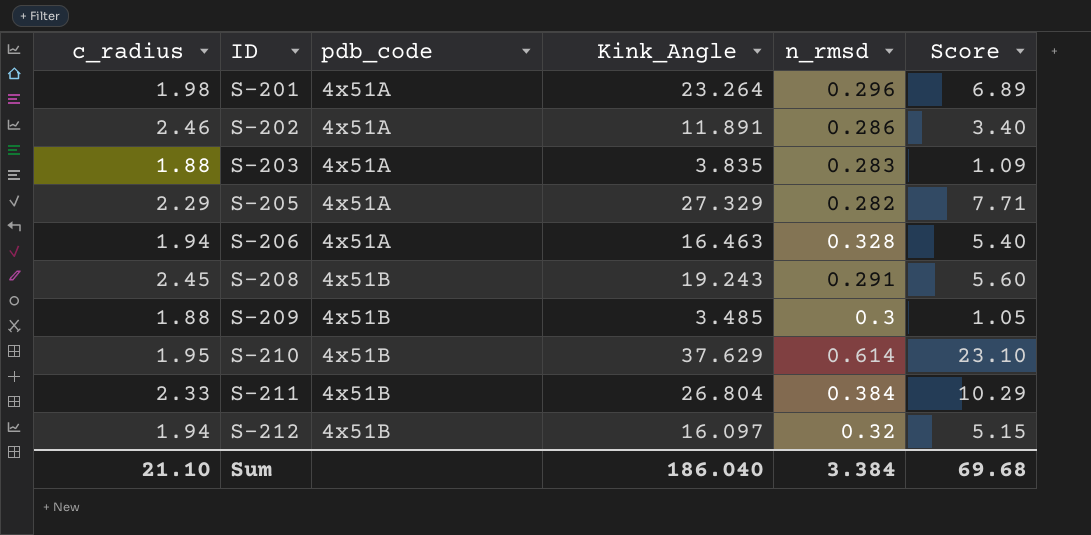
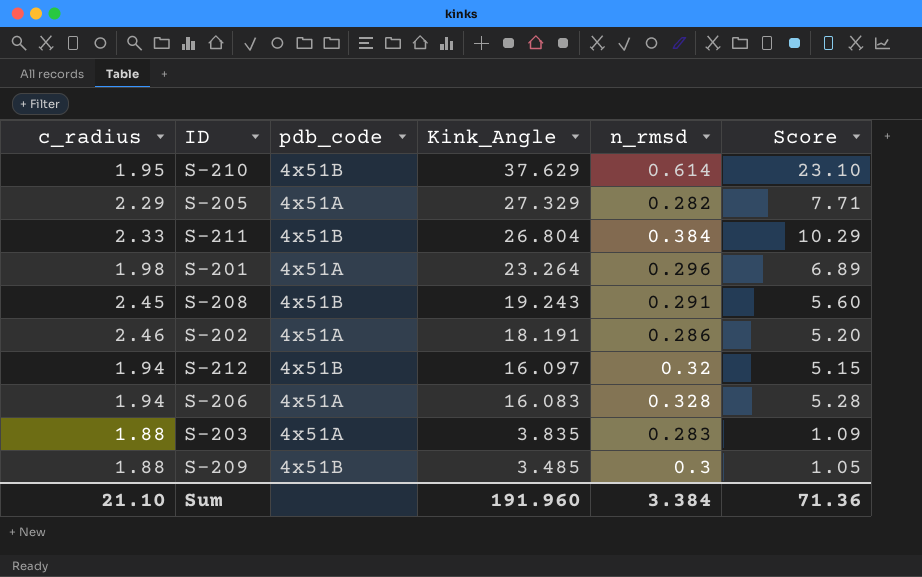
row order: ID ascending -> Kink_Angle descending
S-202 | Kink_Angle: 11.891 -> 18.191
S-202 | Score: 3.40 -> 5.20
S-206 | Kink_Angle: 16.463 -> 16.083
S-206 | Score: 5.40 -> 5.28
Sum | Kink_Angle: 186.040 -> 191.960
Sum | Score: 69.68 -> 71.36

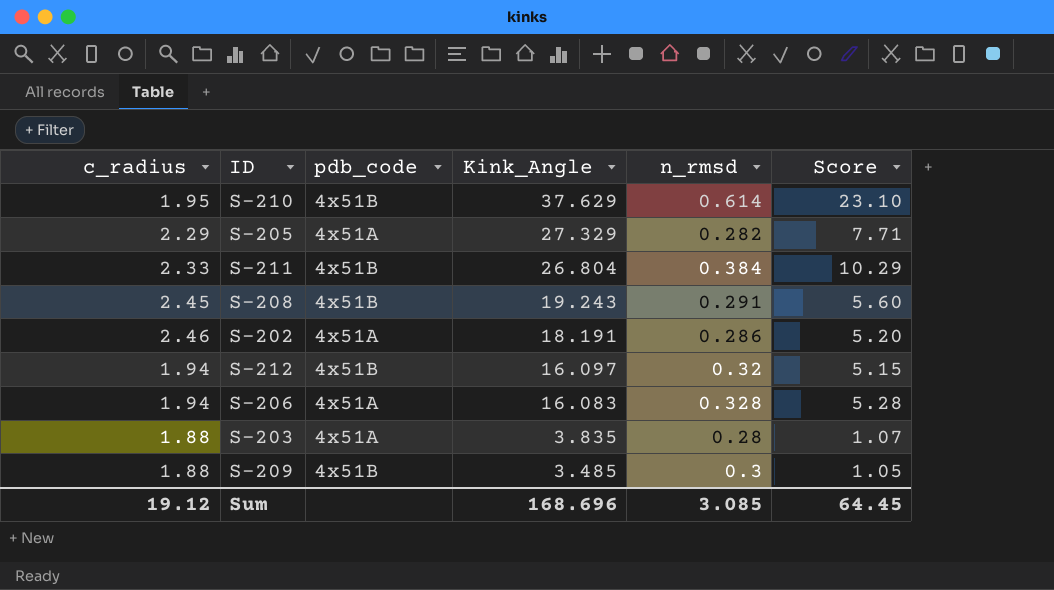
row S-201: 1.98 | 4x51A | 23.264 | 0.296 | 6.89 -> none
S-203 | n_rmsd: 0.283 -> 0.28
S-203 | Score: 1.09 -> 1.07
Sum | c_radius: 21.10 -> 19.12
Sum | Kink_Angle: 191.960 -> 168.696
Sum | n_rmsd: 3.384 -> 3.085
Sum | Score: 71.36 -> 64.45

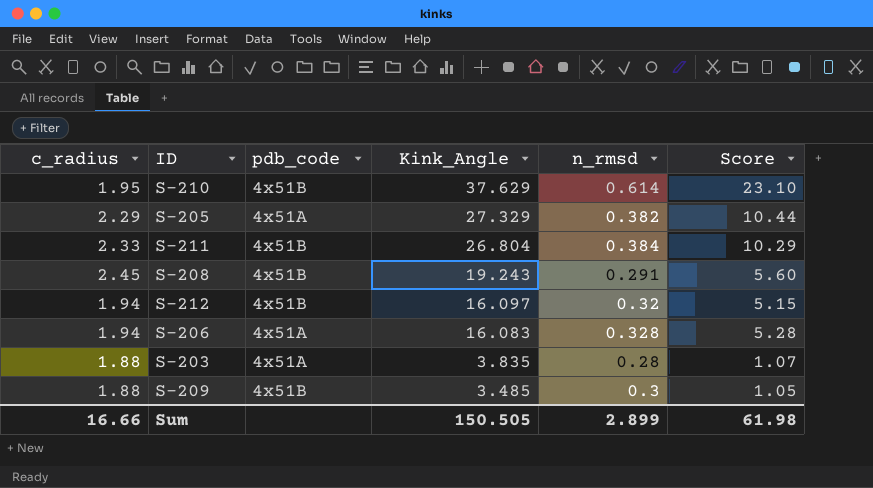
row S-202: 2.46 | 4x51A | 18.191 | 0.286 | 5.20 -> none
S-205 | n_rmsd: 0.282 -> 0.382
S-205 | Score: 7.71 -> 10.44
Sum | c_radius: 19.12 -> 16.66
Sum | Kink_Angle: 168.696 -> 150.505
Sum | n_rmsd: 3.085 -> 2.899
Sum | Score: 64.45 -> 61.98

